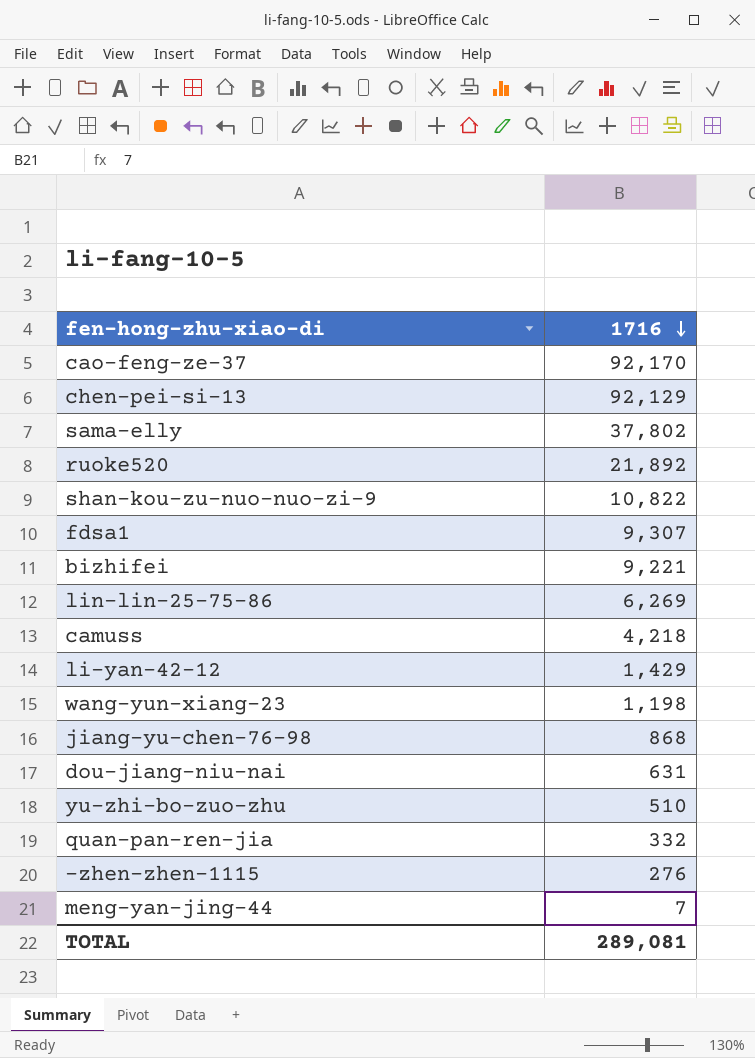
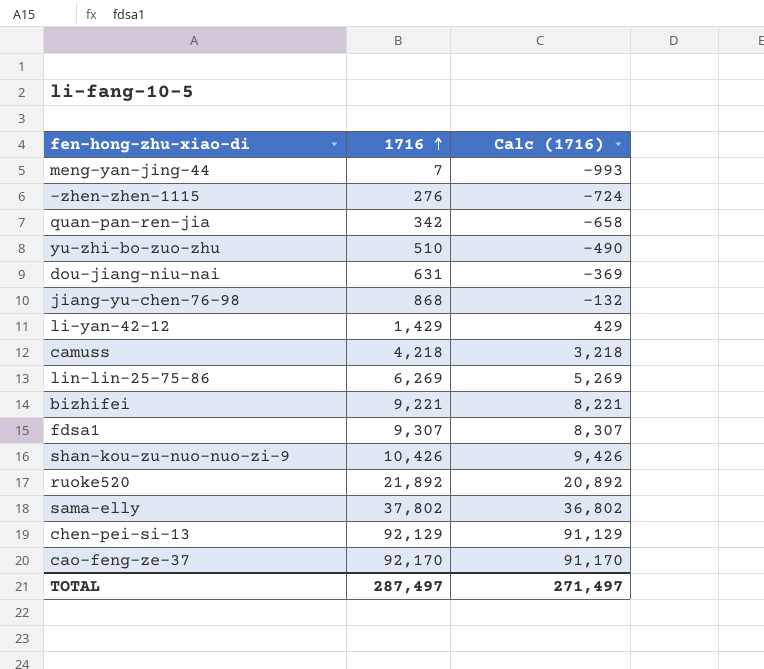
row order: 1716 descending -> 1716 ascending
column Calc (1716) | formula: none -> [1716] - 1000
row wang-yun-xiang-23: 1,198 -> none
quan-pan-ren-jia | 1716: 332 -> 342
shan-kou-zu-nuo-nuo-zi-9 | 1716: 10,822 -> 10,426
TOTAL | 1716: 289,081 -> 287,497

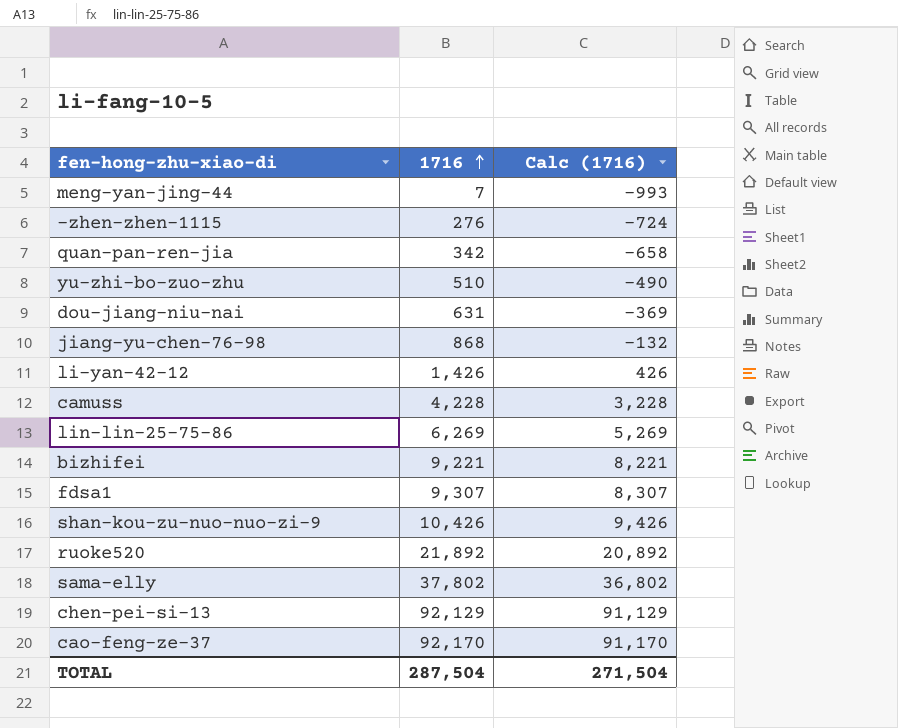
li-yan-42-12 | 1716: 1,429 -> 1,426
li-yan-42-12 | Calc (1716): 429 -> 426
camuss | 1716: 4,218 -> 4,228
camuss | Calc (1716): 3,218 -> 3,228
TOTAL | 1716: 287,497 -> 287,504
TOTAL | Calc (1716): 271,497 -> 271,504

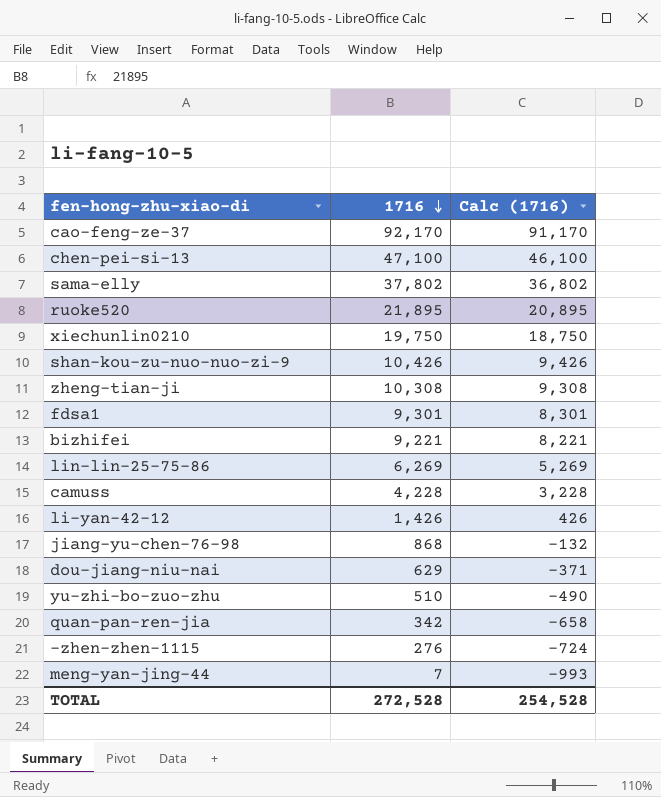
row order: 1716 ascending -> 1716 descending
chen-pei-si-13 | 1716: 92,129 -> 47,100
chen-pei-si-13 | Calc (1716): 91,129 -> 46,100
ruoke520 | 1716: 21,892 -> 21,895
ruoke520 | Calc (1716): 20,892 -> 20,895
row xiechunlin0210: none -> 19,750 | 18,750
row zheng-tian-ji: none -> 10,308 | 9,308
fdsa1 | 1716: 9,307 -> 9,301
fdsa1 | Calc (1716): 8,307 -> 8,301
dou-jiang-niu-nai | 1716: 631 -> 629
dou-jiang-niu-nai | Calc (1716): -369 -> -371
TOTAL | 1716: 287,504 -> 272,528
TOTAL | Calc (1716): 271,504 -> 254,528

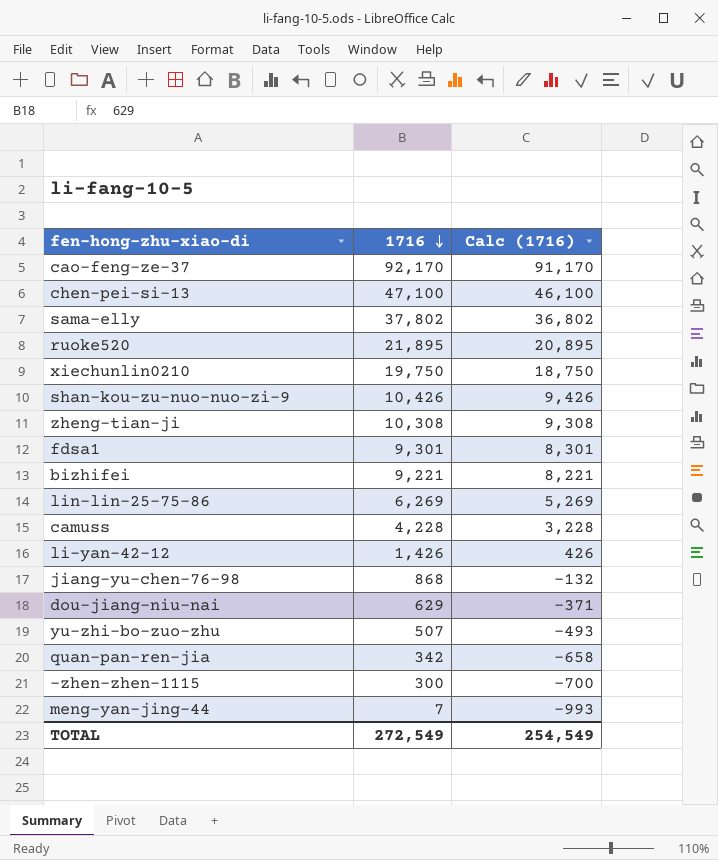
yu-zhi-bo-zuo-zhu | 1716: 510 -> 507
yu-zhi-bo-zuo-zhu | Calc (1716): -490 -> -493
-zhen-zhen-1115 | 1716: 276 -> 300
-zhen-zhen-1115 | Calc (1716): -724 -> -700
TOTAL | 1716: 272,528 -> 272,549
TOTAL | Calc (1716): 254,528 -> 254,549

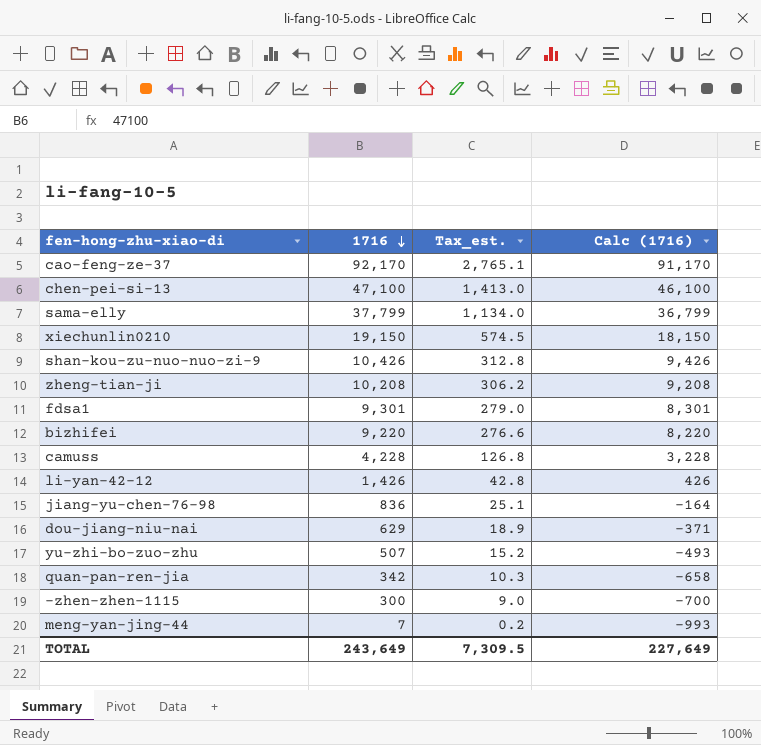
column Tax_est. | formula: none -> [1716] * 0.03
row ruoke520: 21,895 | 20,895 -> none
row lin-lin-25-75-86: 6,269 | 5,269 -> none
sama-elly | 1716: 37,802 -> 37,799
sama-elly | Calc (1716): 36,802 -> 36,799
xiechunlin0210 | 1716: 19,750 -> 19,150
xiechunlin0210 | Calc (1716): 18,750 -> 18,150
zheng-tian-ji | 1716: 10,308 -> 10,208
zheng-tian-ji | Calc (1716): 9,308 -> 9,208
bizhifei | 1716: 9,221 -> 9,220
bizhifei | Calc (1716): 8,221 -> 8,220
jiang-yu-chen-76-98 | 1716: 868 -> 836
jiang-yu-chen-76-98 | Calc (1716): -132 -> -164
TOTAL | 1716: 272,549 -> 243,649
TOTAL | Calc (1716): 254,549 -> 227,649

